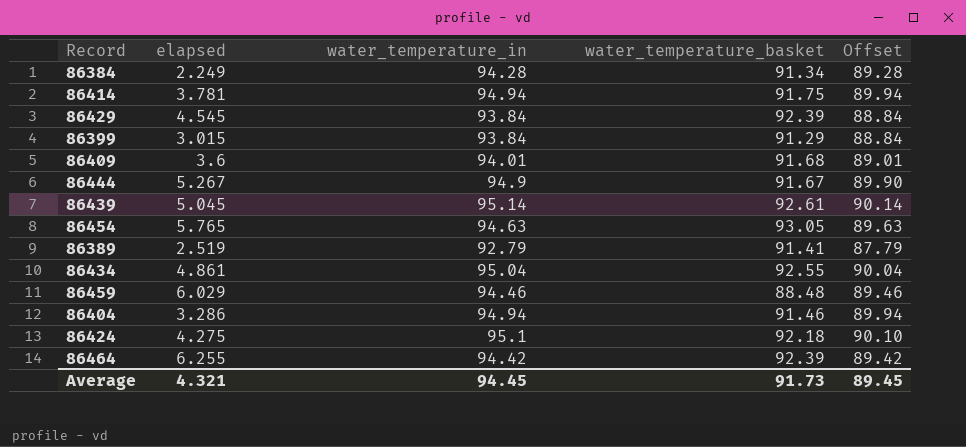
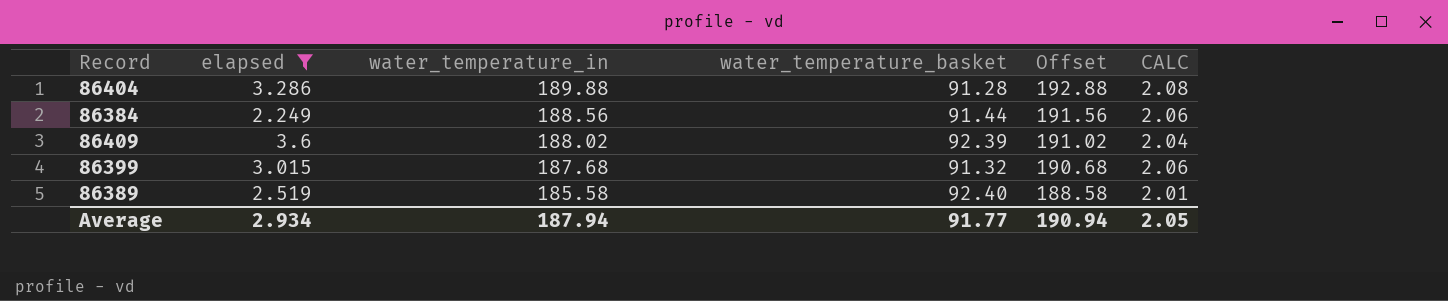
filter: none -> elapsed <= 3.6
row order: none -> water_temperature_in descending
column Offset | formula: [water_temperature_in] - 5 -> [water_temperature_in] + 3
column CALC | formula: none -> [water_temperature_in] / [water_temperature_basket]
86404 | water_temperature_in: 94.94 -> 189.88
86404 | water_temperature_basket: 91.46 -> 91.28
86384 | water_temperature_in: 94.28 -> 188.56
86384 | water_temperature_basket: 91.34 -> 91.44
86409 | water_temperature_in: 94.01 -> 188.02
86409 | water_temperature_basket: 91.68 -> 92.39
86399 | water_temperature_in: 93.84 -> 187.68
86399 | water_temperature_basket: 91.29 -> 91.32
86389 | water_temperature_in: 92.79 -> 185.58
86389 | water_temperature_basket: 91.41 -> 92.40
Average | elapsed: 4.321 -> 2.934
Average | water_temperature_in: 94.45 -> 187.94
Average | water_temperature_basket: 91.73 -> 91.77
Average | Offset: 89.45 -> 190.94

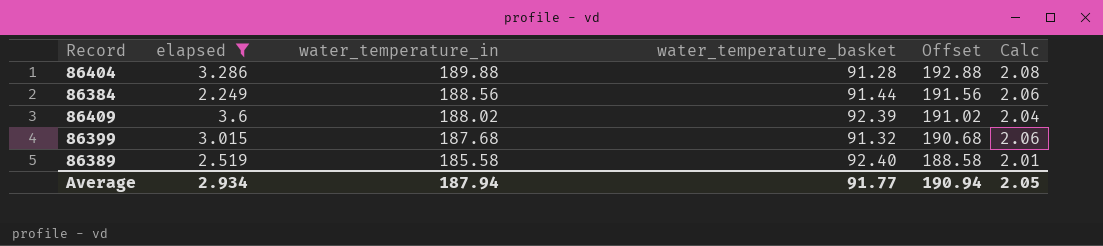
column name: CALC -> Calc

